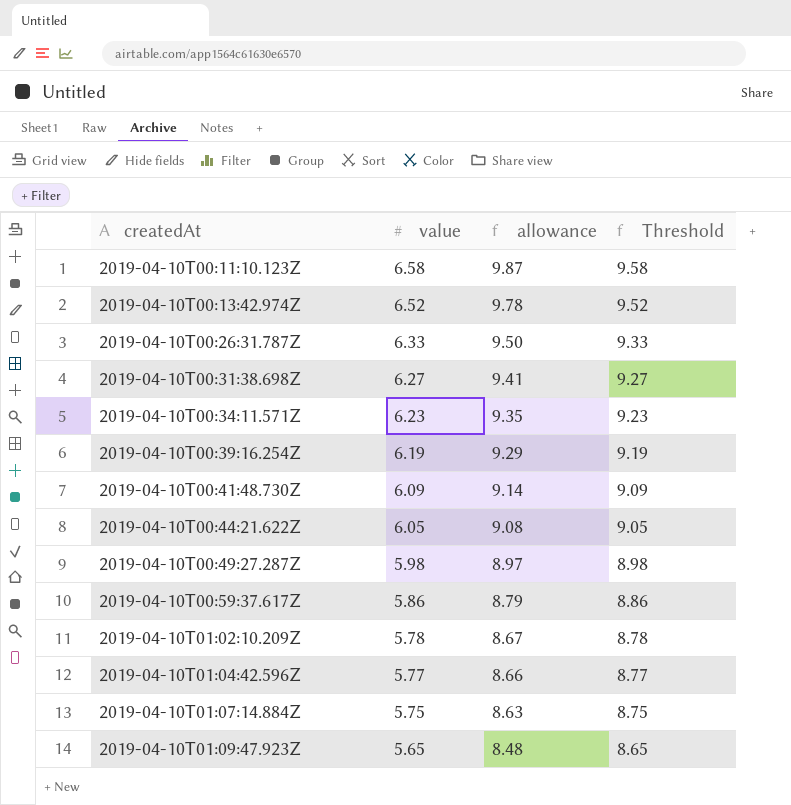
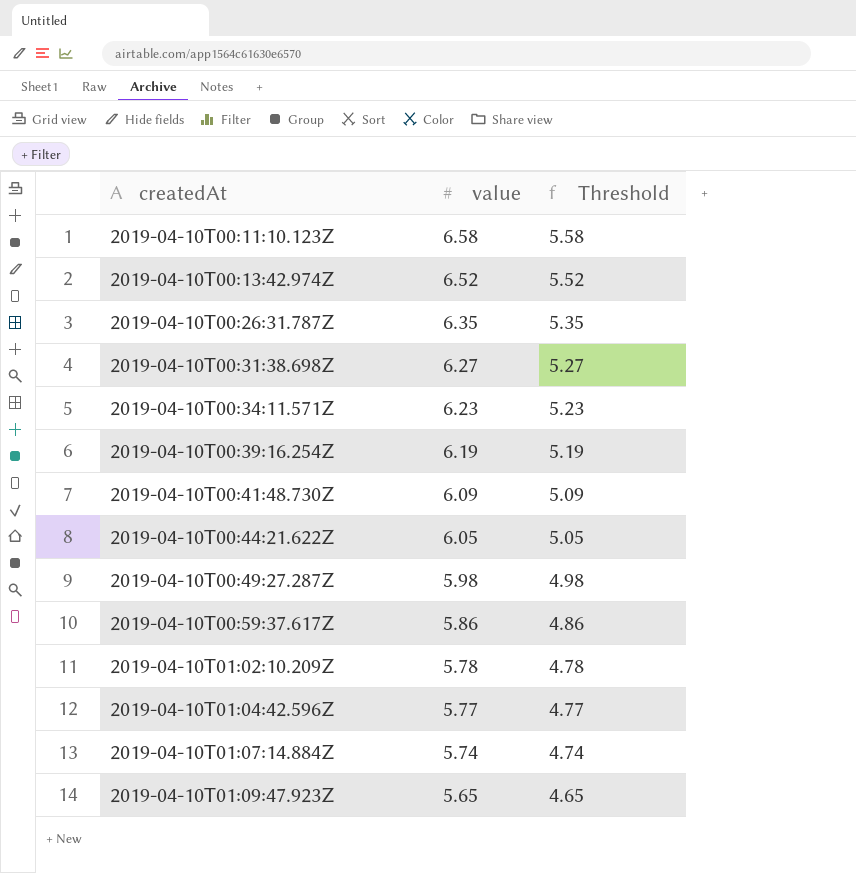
column allowance | formula: [value] * 1.5 -> none
column Threshold | formula: [value] + 3 -> [value] - 1
2019-04-10T00:26:31.787Z | value: 6.33 -> 6.35
2019-04-10T01:07:14.884Z | value: 5.75 -> 5.74

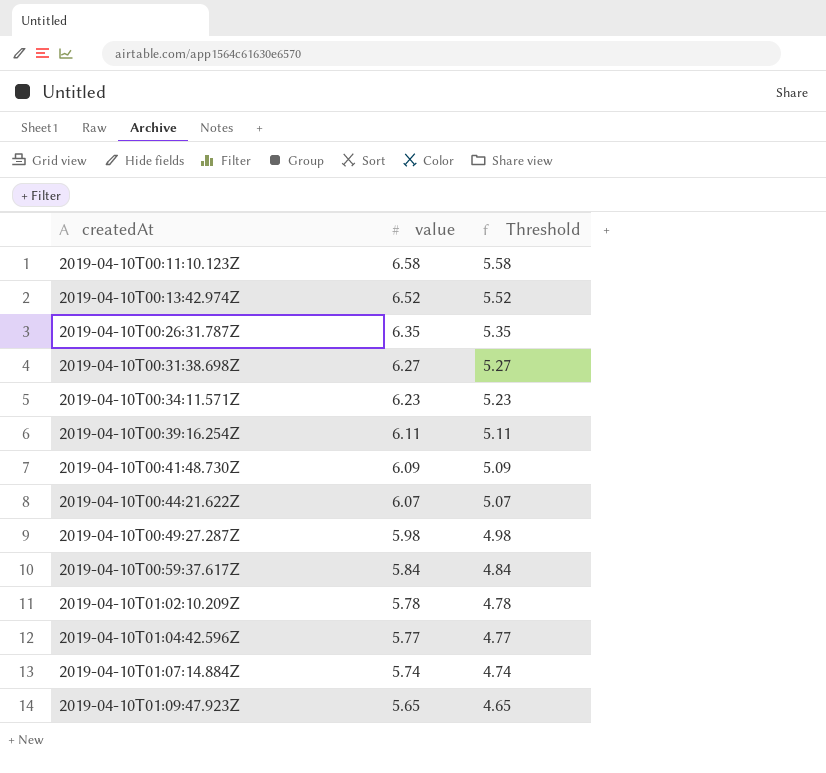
2019-04-10T00:39:16.254Z | value: 6.19 -> 6.11
2019-04-10T00:39:16.254Z | Threshold: 5.19 -> 5.11
2019-04-10T00:44:21.622Z | value: 6.05 -> 6.07
2019-04-10T00:44:21.622Z | Threshold: 5.05 -> 5.07
2019-04-10T00:59:37.617Z | value: 5.86 -> 5.84
2019-04-10T00:59:37.617Z | Threshold: 4.86 -> 4.84

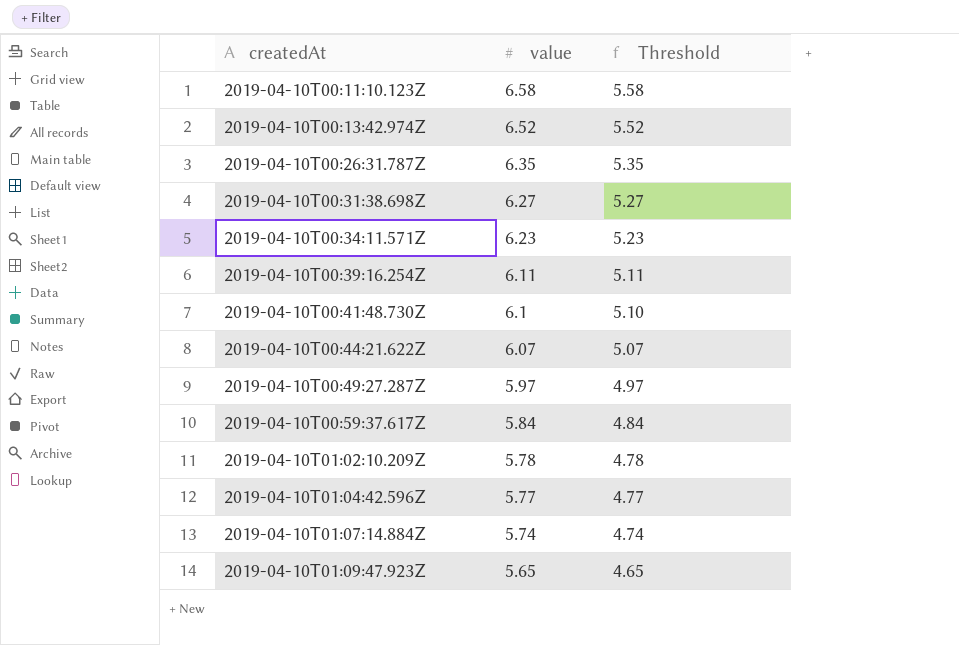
2019-04-10T00:41:48.730Z | value: 6.09 -> 6.1
2019-04-10T00:41:48.730Z | Threshold: 5.09 -> 5.10
2019-04-10T00:49:27.287Z | value: 5.98 -> 5.97
2019-04-10T00:49:27.287Z | Threshold: 4.98 -> 4.97

